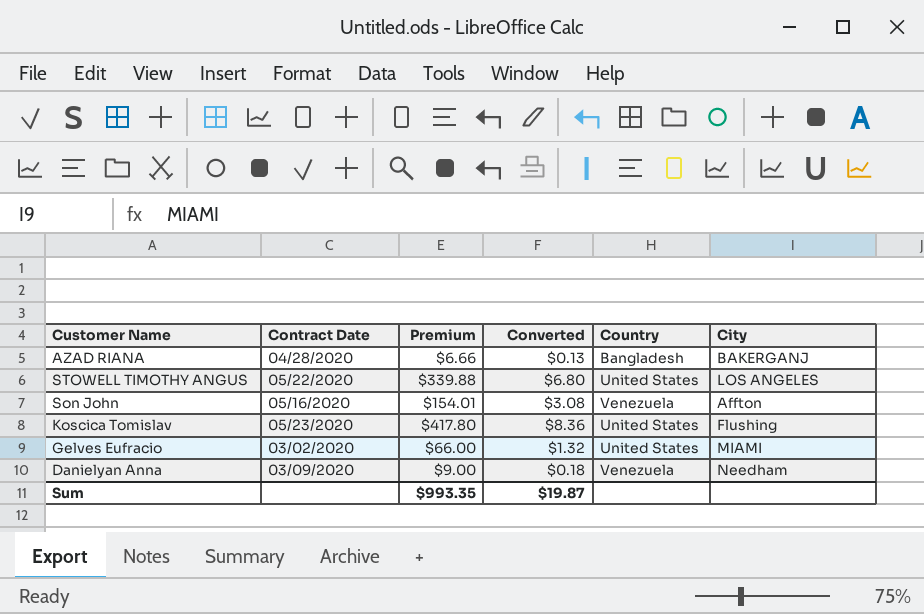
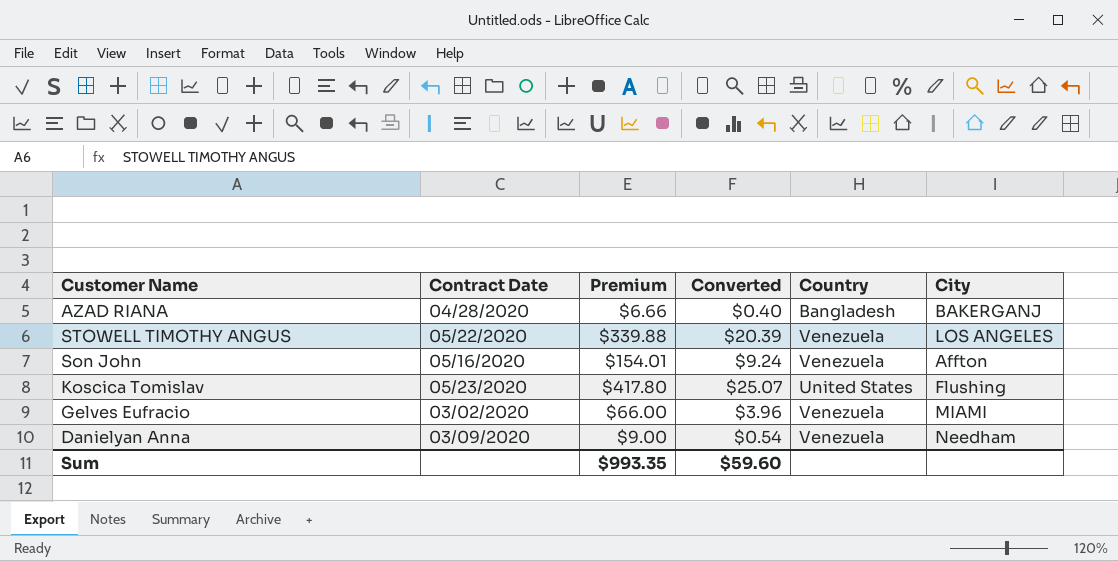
column Converted | formula: [Premium] * 0.02 -> [Premium] * 0.06
STOWELL TIMOTHY ANGUS | Country: United States -> Venezuela
Gelves Eufracio | Country: United States -> Venezuela
Sum | Converted: $19.87 -> $59.60

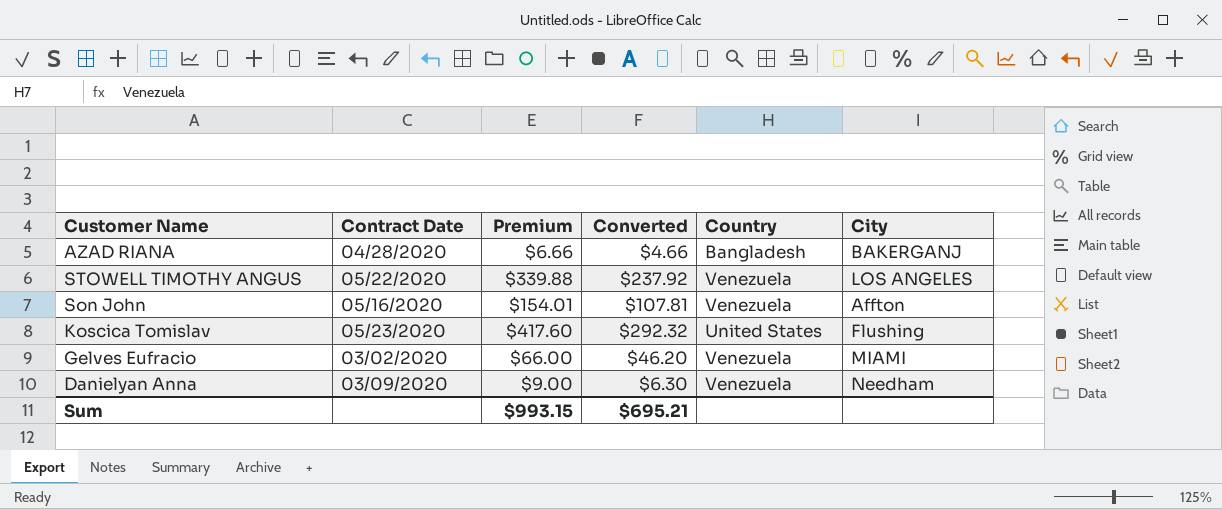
column Converted | formula: [Premium] * 0.06 -> [Premium] * 0.7
Koscica Tomislav | Premium: $417.80 -> $417.60
Sum | Premium: $993.35 -> $993.15
Sum | Converted: $59.60 -> $695.21

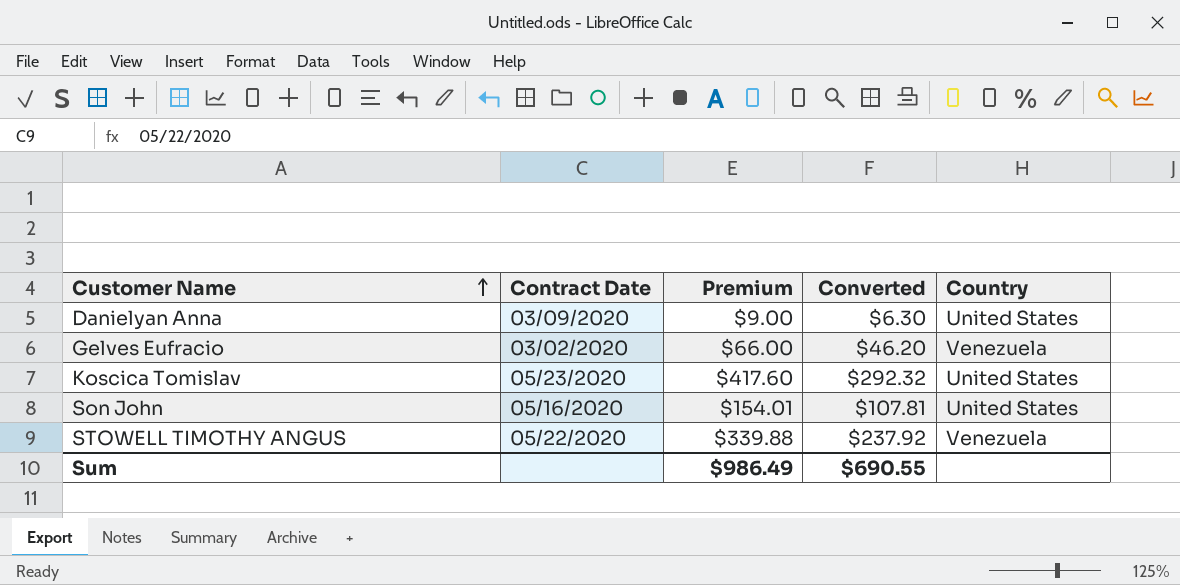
row order: none -> Customer Name ascending
column City | position: 6 -> none
row AZAD RIANA: 04/28/2020 | $6.66 | $4.66 | Bangladesh | BAKERGANJ -> none
Danielyan Anna | Country: Venezuela -> United States
Son John | Country: Venezuela -> United States
Sum | Premium: $993.15 -> $986.49
Sum | Converted: $695.21 -> $690.55

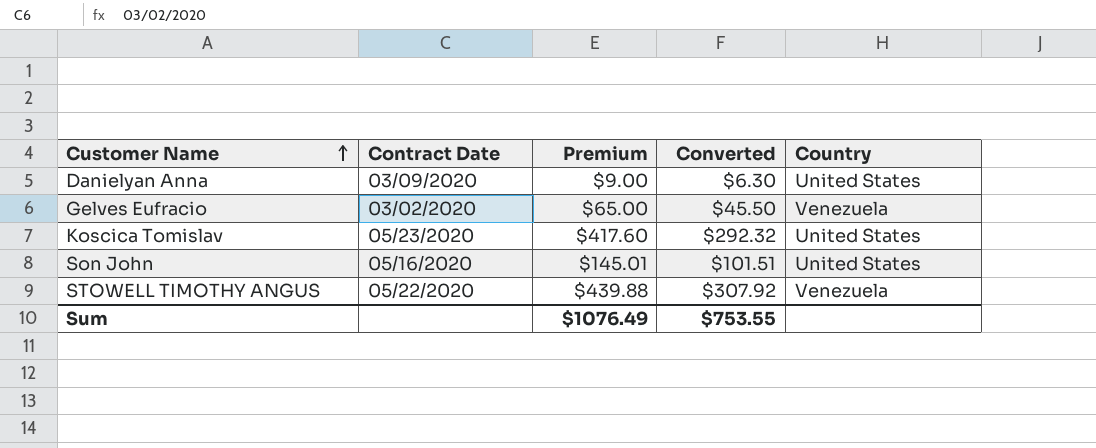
Gelves Eufracio | Premium: $66.00 -> $65.00
Gelves Eufracio | Converted: $46.20 -> $45.50
Son John | Premium: $154.01 -> $145.01
Son John | Converted: $107.81 -> $101.51
STOWELL TIMOTHY ANGUS | Premium: $339.88 -> $439.88
STOWELL TIMOTHY ANGUS | Converted: $237.92 -> $307.92
Sum | Premium: $986.49 -> $1076.49
Sum | Converted: $690.55 -> $753.55

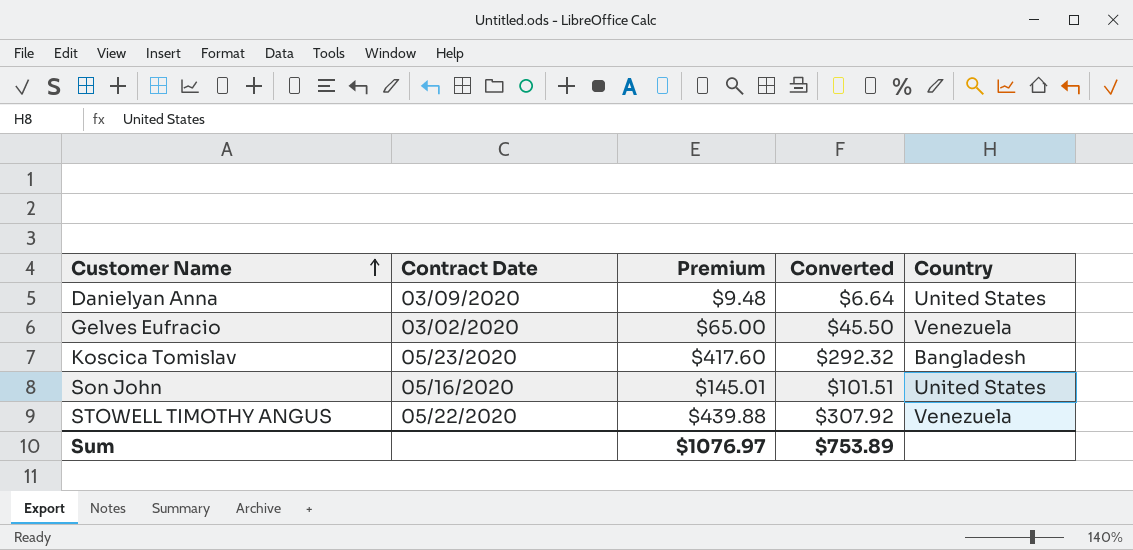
Danielyan Anna | Premium: $9.00 -> $9.48
Danielyan Anna | Converted: $6.30 -> $6.64
Koscica Tomislav | Country: United States -> Bangladesh
Sum | Premium: $1076.49 -> $1076.97
Sum | Converted: $753.55 -> $753.89

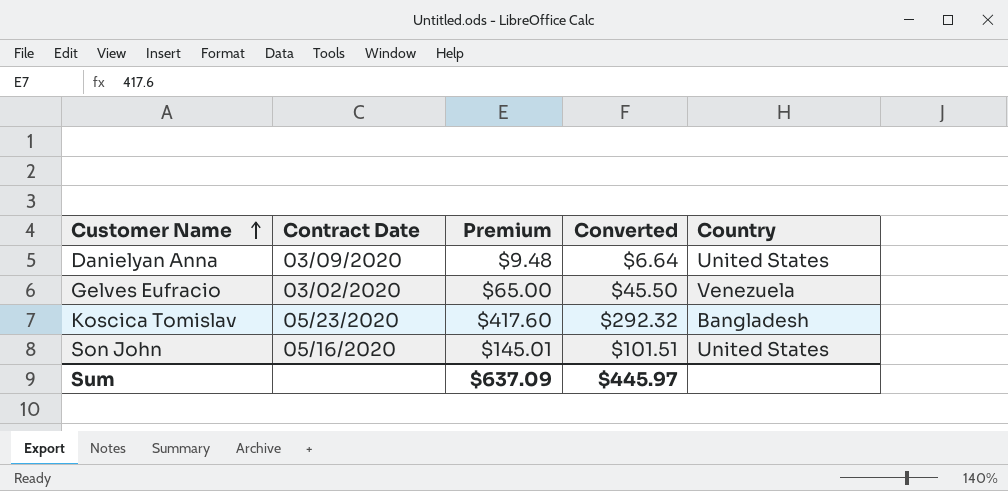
row STOWELL TIMOTHY ANGUS: 05/22/2020 | $439.88 | $307.92 | Venezuela -> none
Sum | Premium: $1076.97 -> $637.09
Sum | Converted: $753.89 -> $445.97

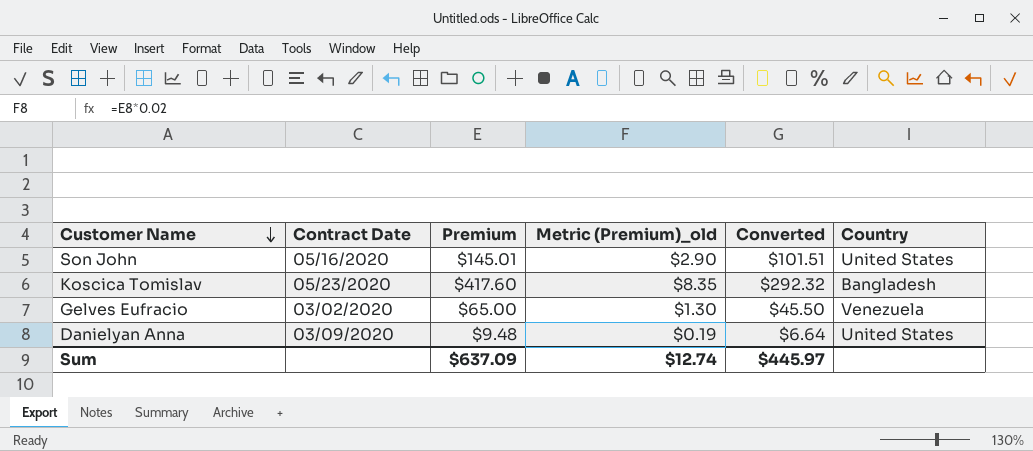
row order: Customer Name ascending -> Customer Name descending
column Metric (Premium)_old | formula: none -> [Premium] * 0.02

